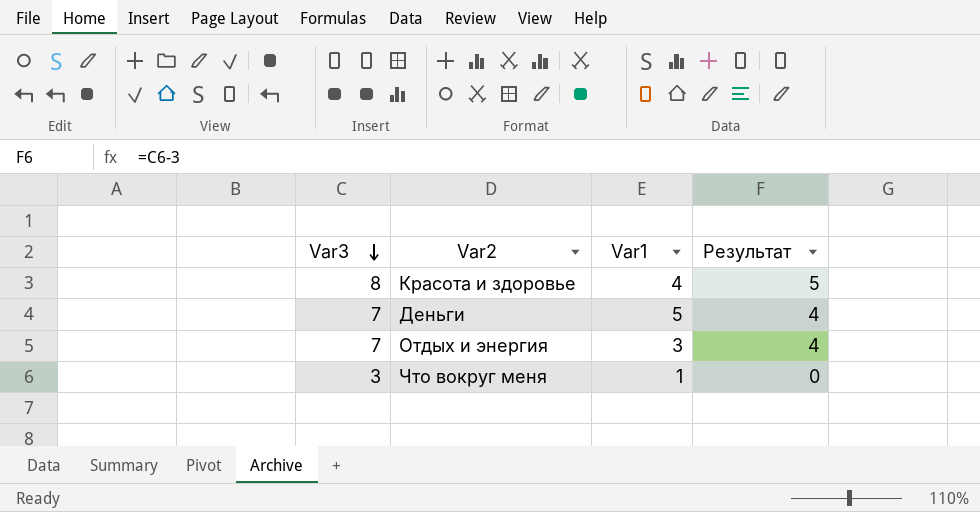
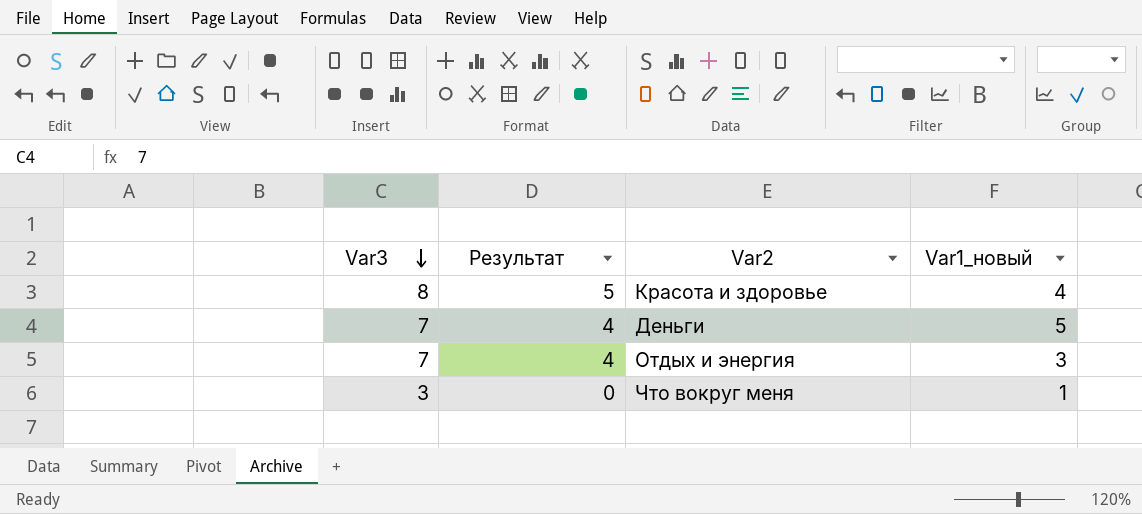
column Результат | position: 4 -> 2
column name: Var1 -> Var1_новый

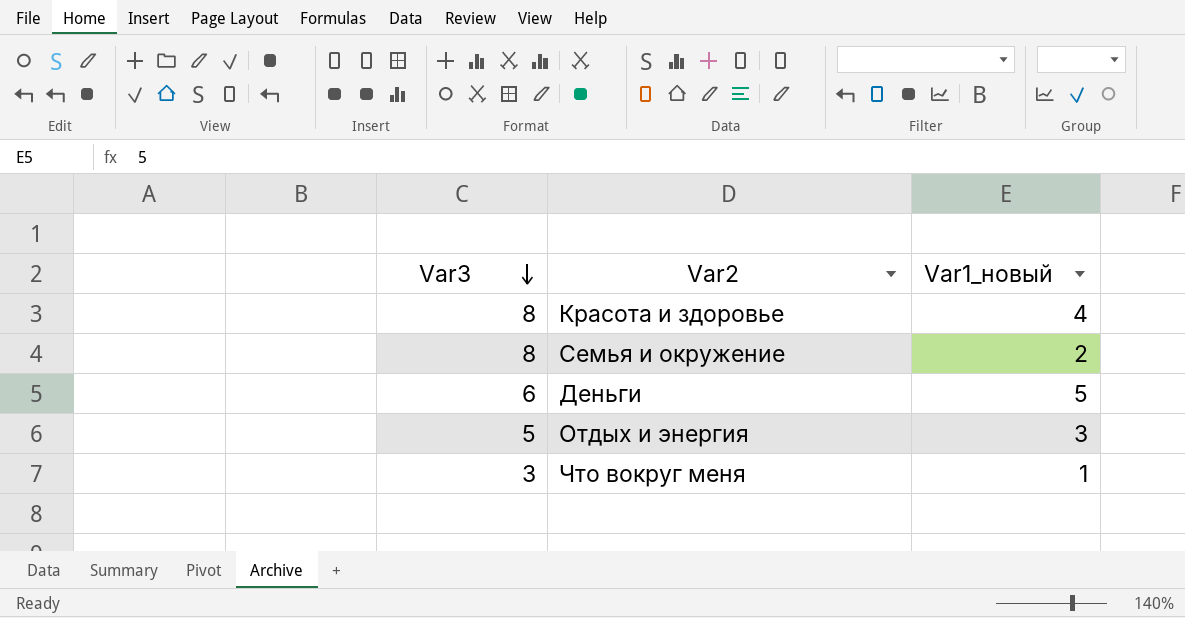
column Результат | formula: [Var3] - 3 -> none
row Семья и окружение: none -> 8 | 2
Деньги | Var3: 7 -> 6
Отдых и энергия | Var3: 7 -> 5

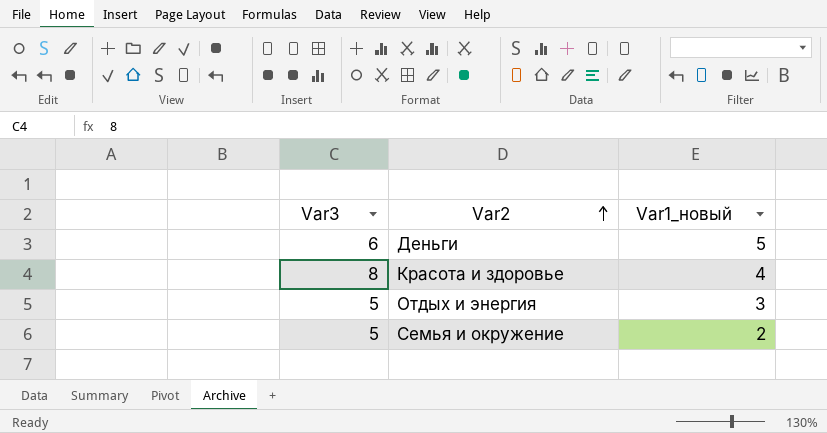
row order: Var3 descending -> Var2 ascending
row Что вокруг меня: 3 | 1 -> none
Семья и окружение | Var3: 8 -> 5

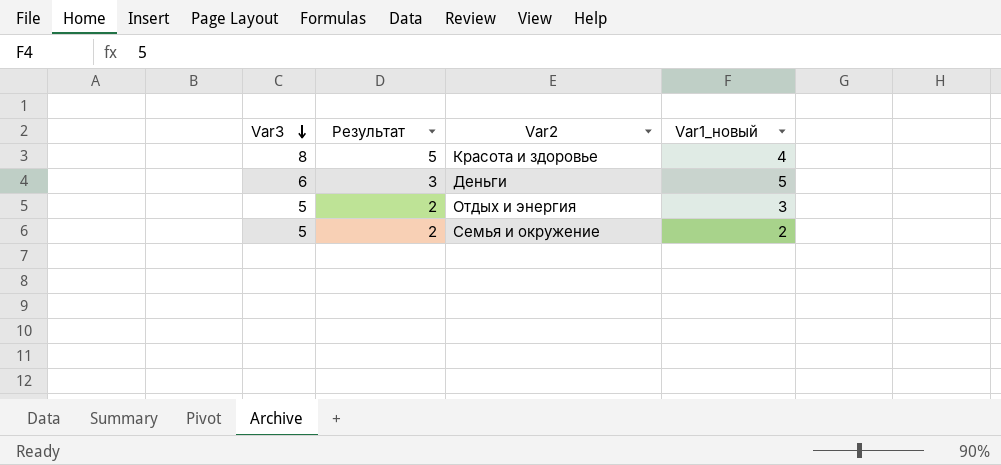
row order: Var2 ascending -> Var3 descending
column Результат | formula: none -> [Var3] - 3

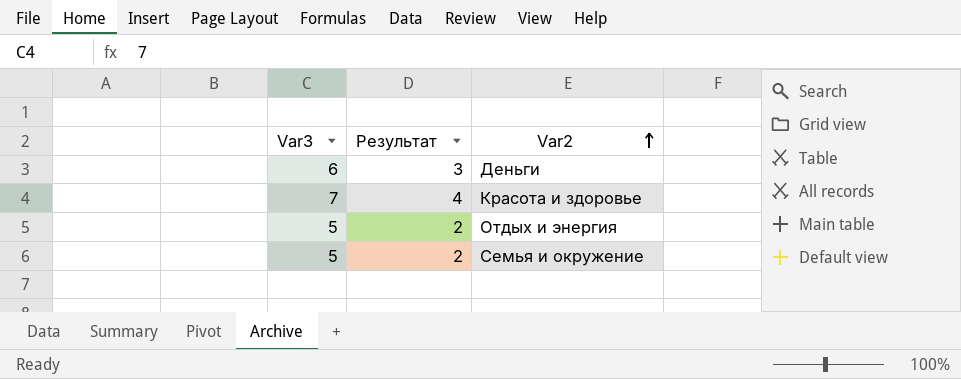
row order: Var3 descending -> Var2 ascending
column Var1_новый | position: 4 -> none
Красота и здоровье | Var3: 8 -> 7
Красота и здоровье | Результат: 5 -> 4

